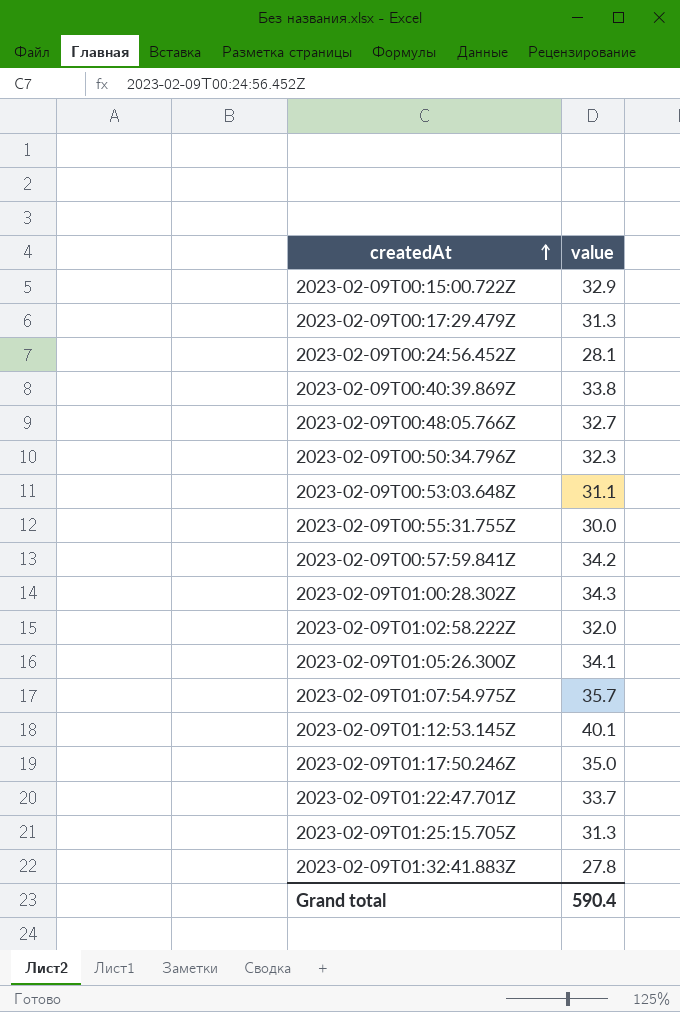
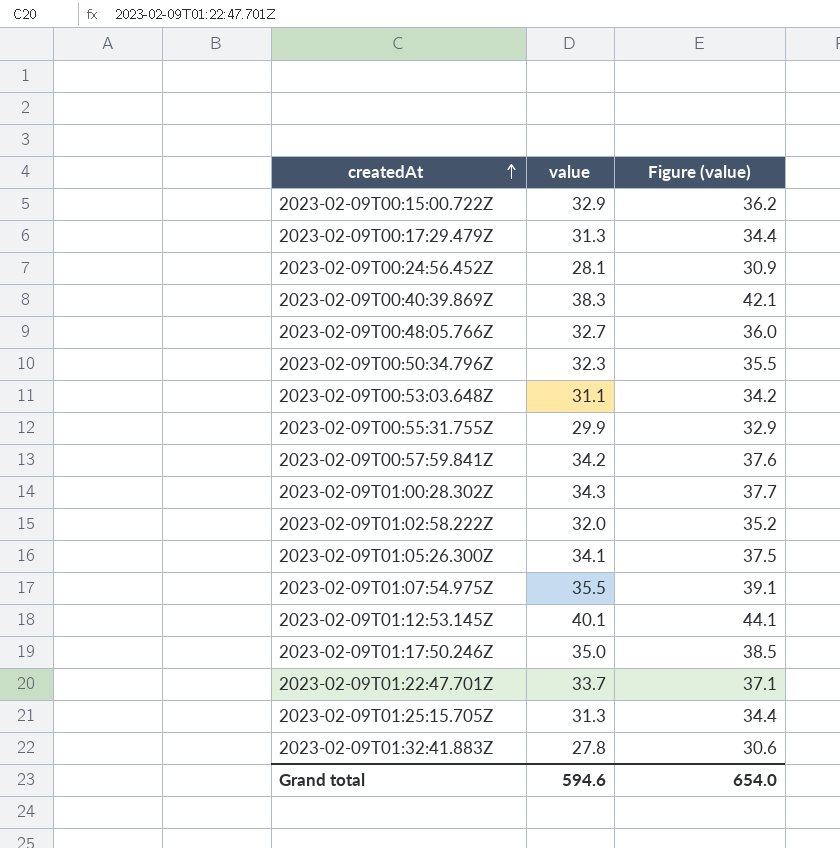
column Figure (value) | formula: none -> [value] * 1.1
2023-02-09T00:40:39.869Z | value: 33.8 -> 38.3
2023-02-09T00:55:31.755Z | value: 30.0 -> 29.9
2023-02-09T01:07:54.975Z | value: 35.7 -> 35.5
Grand total | value: 590.4 -> 594.6

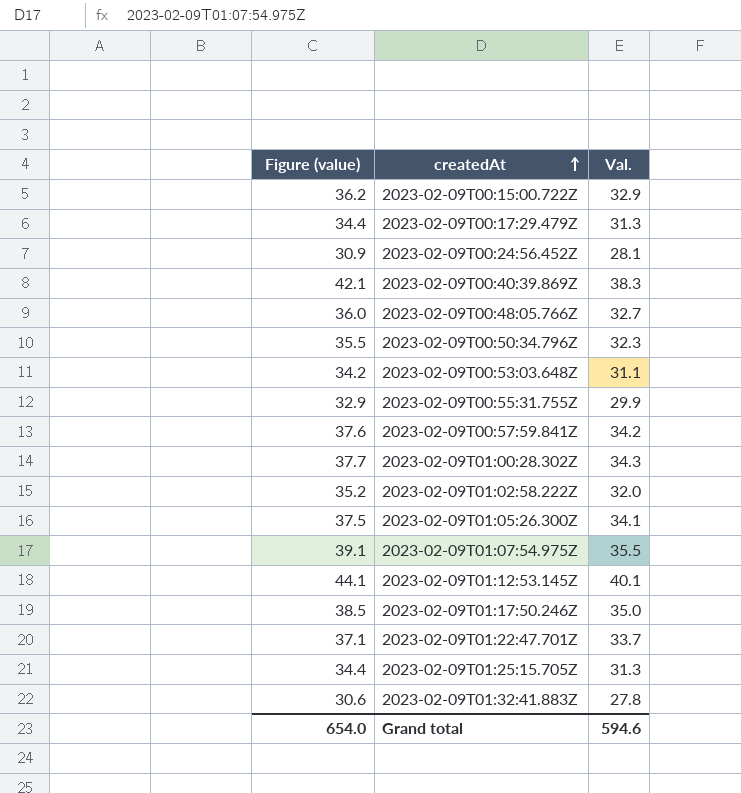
column Figure (value) | position: 3 -> 1
column name: value -> Val.

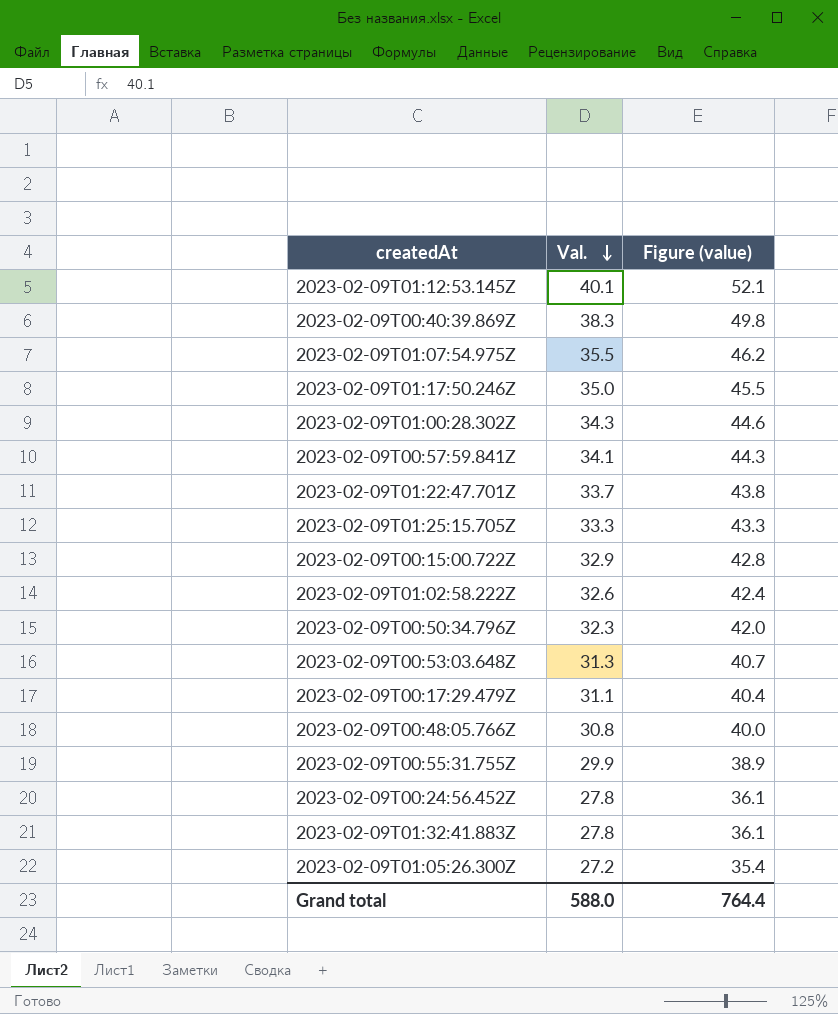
row order: createdAt ascending -> Val. descending
column Figure (value) | formula: [Val.] * 1.1 -> [Val.] * 1.3
column Figure (value) | position: 1 -> 3
2023-02-09T00:57:59.841Z | Val.: 34.2 -> 34.1
2023-02-09T01:25:15.705Z | Val.: 31.3 -> 33.3
2023-02-09T01:02:58.222Z | Val.: 32.0 -> 32.6
2023-02-09T00:53:03.648Z | Val.: 31.1 -> 31.3
2023-02-09T00:17:29.479Z | Val.: 31.3 -> 31.1
2023-02-09T00:48:05.766Z | Val.: 32.7 -> 30.8
2023-02-09T00:24:56.452Z | Val.: 28.1 -> 27.8
2023-02-09T01:05:26.300Z | Val.: 34.1 -> 27.2
Grand total | Val.: 594.6 -> 588.0
Grand total | Figure (value): 654.0 -> 764.4

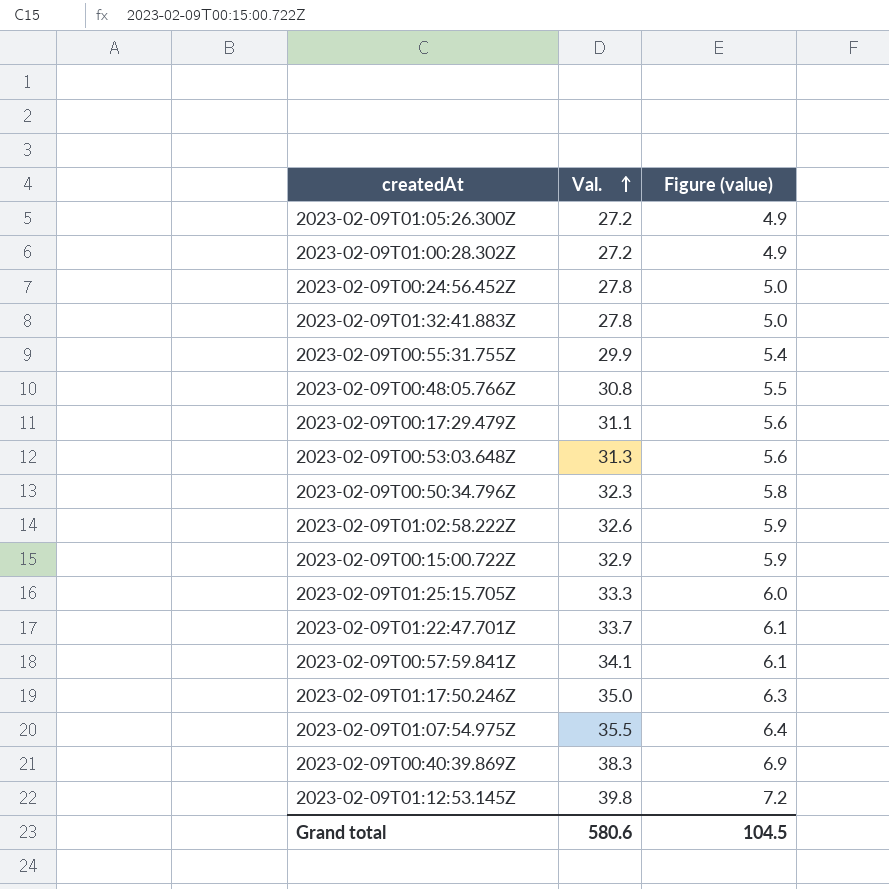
row order: Val. descending -> Val. ascending
column Figure (value) | formula: [Val.] * 1.3 -> [Val.] * 0.18
2023-02-09T01:00:28.302Z | Val.: 34.3 -> 27.2
2023-02-09T01:12:53.145Z | Val.: 40.1 -> 39.8
Grand total | Val.: 588.0 -> 580.6
Grand total | Figure (value): 764.4 -> 104.5

